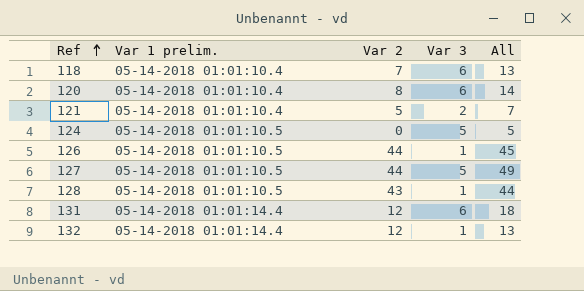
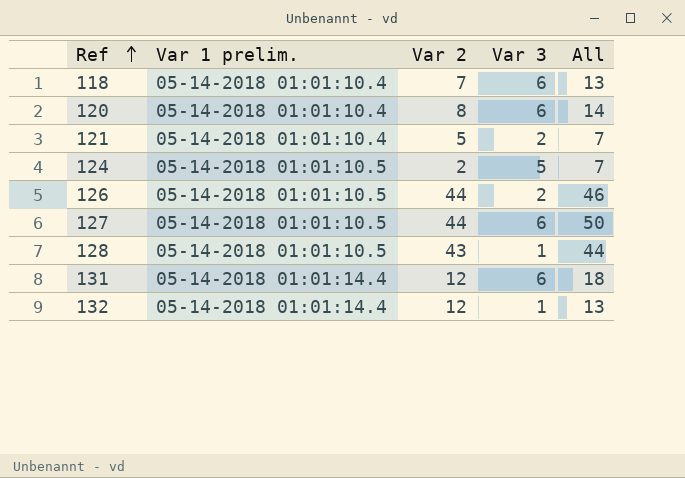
124 | Var 2: 0 -> 2
124 | All: 5 -> 7
126 | Var 3: 1 -> 2
126 | All: 45 -> 46
127 | Var 3: 5 -> 6
127 | All: 49 -> 50

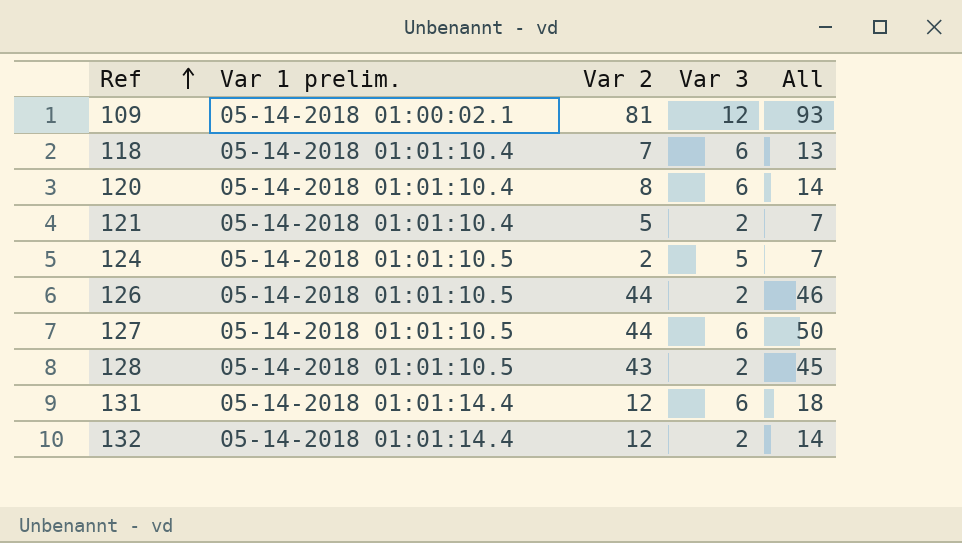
row 109: none -> 05-14-2018 01:00:02.1 | 81 | 12 | 93
128 | Var 3: 1 -> 2
128 | All: 44 -> 45
132 | Var 3: 1 -> 2
132 | All: 13 -> 14

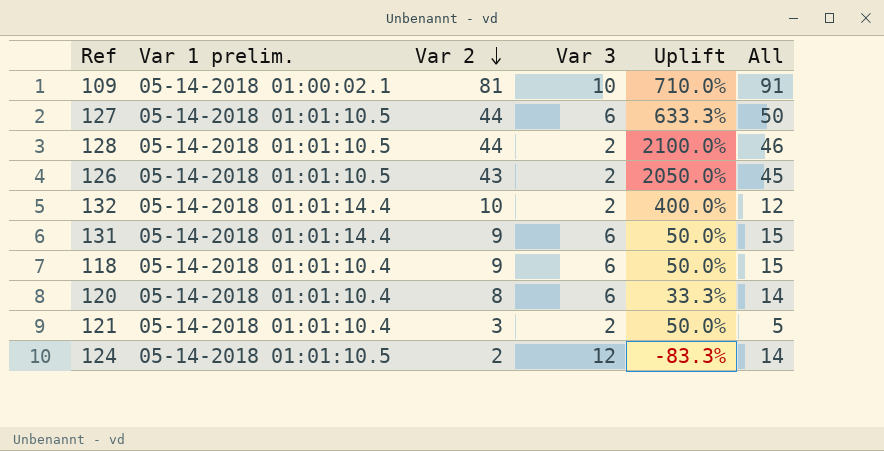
row order: Ref ascending -> Var 2 descending
column Uplift | formula: none -> ([Var 2] - [Var 3]) / [Var 3]
109 | Var 3: 12 -> 10
109 | All: 93 -> 91
128 | Var 2: 43 -> 44
128 | All: 45 -> 46
126 | Var 2: 44 -> 43
126 | All: 46 -> 45
132 | Var 2: 12 -> 10
132 | All: 14 -> 12
131 | Var 2: 12 -> 9
131 | All: 18 -> 15
118 | Var 2: 7 -> 9
118 | All: 13 -> 15
121 | Var 2: 5 -> 3
121 | All: 7 -> 5
124 | Var 3: 5 -> 12
124 | All: 7 -> 14

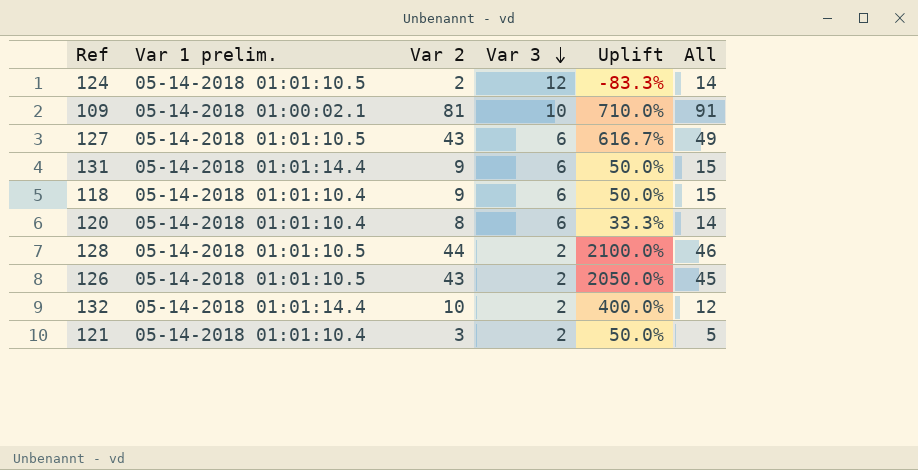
row order: Var 2 descending -> Var 3 descending
127 | Var 2: 44 -> 43
127 | Uplift: 633.3% -> 616.7%
127 | All: 50 -> 49

